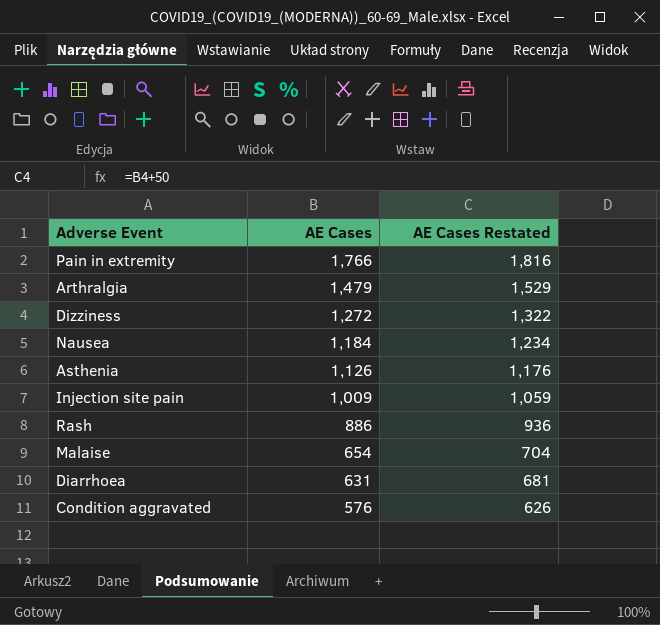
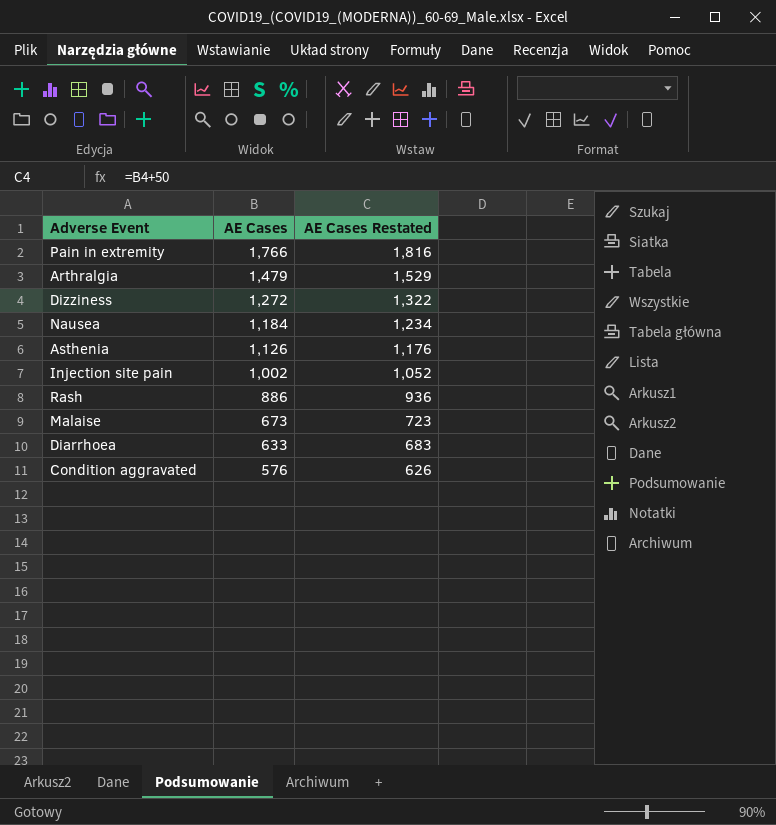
Injection site pain | AE Cases: 1,009 -> 1,002
Injection site pain | AE Cases Restated: 1,059 -> 1,052
Malaise | AE Cases: 654 -> 673
Malaise | AE Cases Restated: 704 -> 723
Diarrhoea | AE Cases: 631 -> 633
Diarrhoea | AE Cases Restated: 681 -> 683

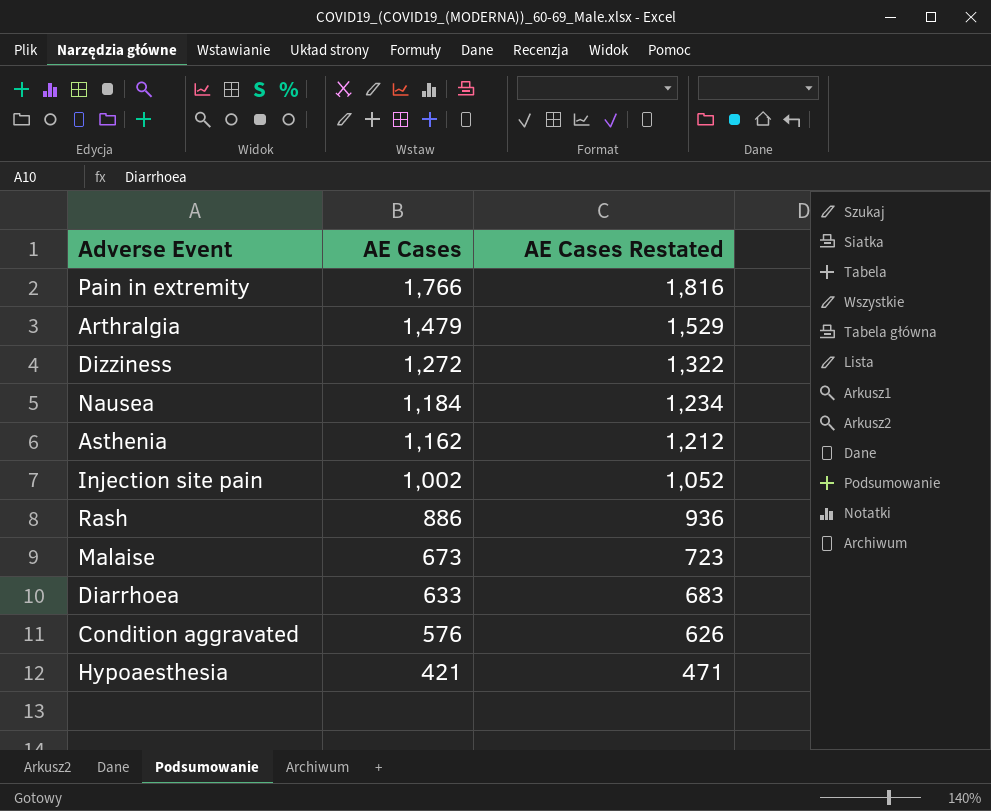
Asthenia | AE Cases: 1,126 -> 1,162
Asthenia | AE Cases Restated: 1,176 -> 1,212
row Hypoaesthesia: none -> 421 | 471

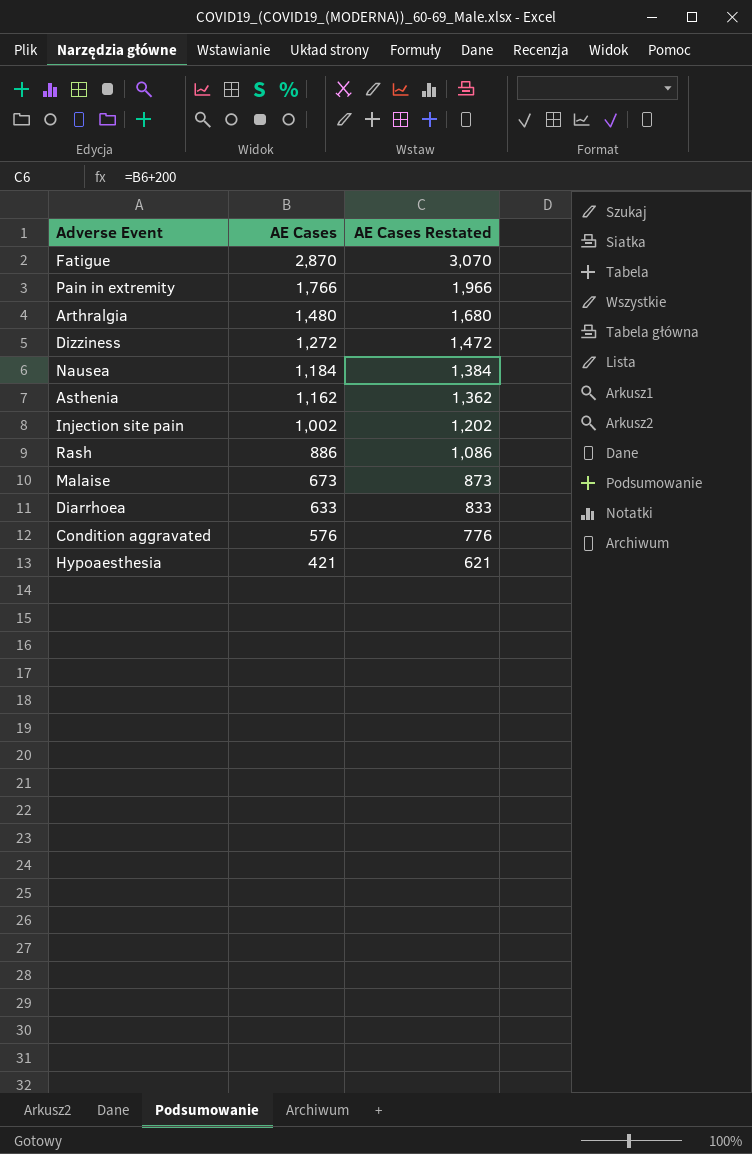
column AE Cases Restated | formula: [AE Cases] + 50 -> [AE Cases] + 200
row Fatigue: none -> 2,870 | 3,070
Arthralgia | AE Cases: 1,479 -> 1,480

